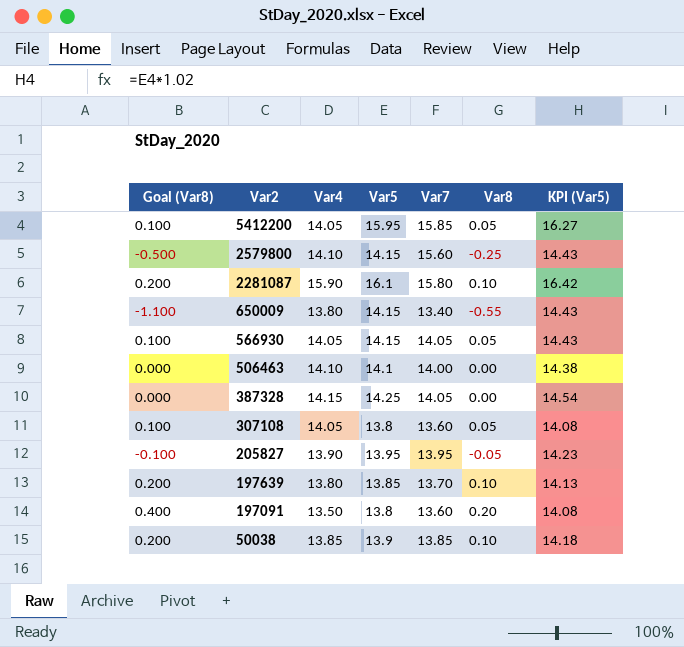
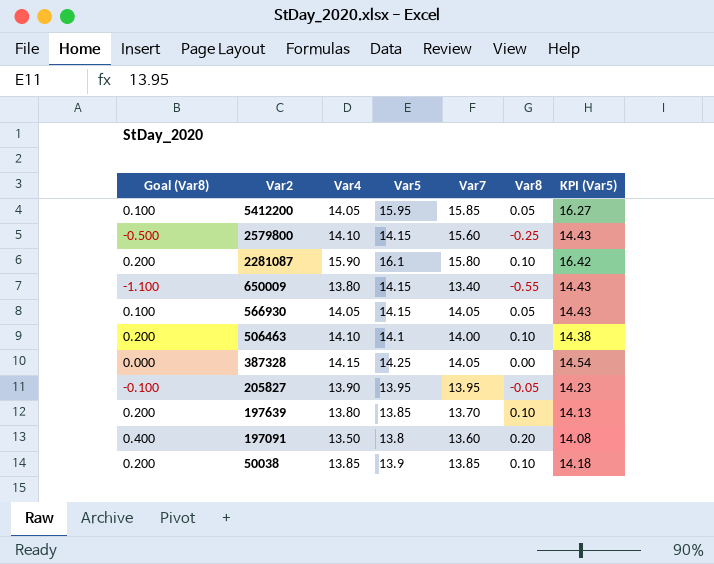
row 307108: 0.100 | 14.05 | 13.8 | 13.60 | 0.05 | 14.08 -> none
506463 | Goal (Var8): 0.000 -> 0.200
506463 | Var8: 0.00 -> 0.10

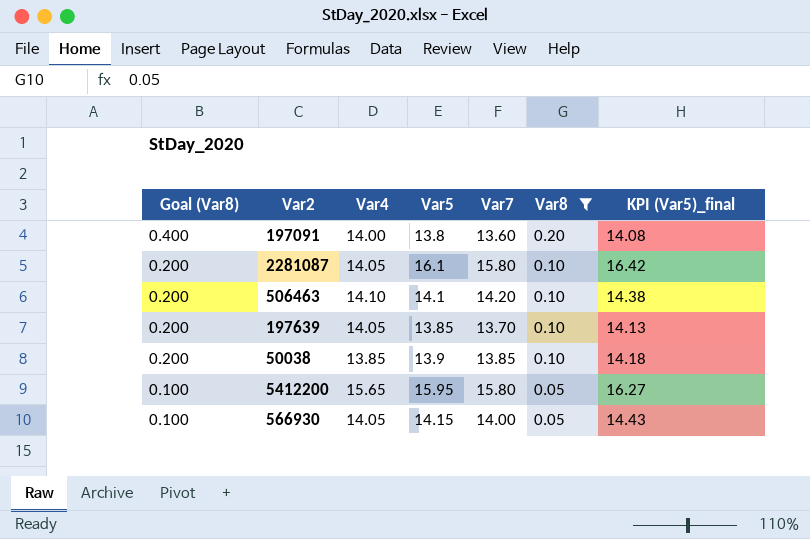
filter: none -> Var8 >= 0.05
row order: Var2 descending -> Goal (Var8) descending
column name: KPI (Var5) -> KPI (Var5)_final
197091 | Var4: 13.50 -> 14.00
2281087 | Var4: 15.90 -> 14.05
506463 | Var7: 14.00 -> 14.20
197639 | Var4: 13.80 -> 14.05
5412200 | Var4: 14.05 -> 15.65
5412200 | Var7: 15.85 -> 15.80
566930 | Var7: 14.05 -> 14.00

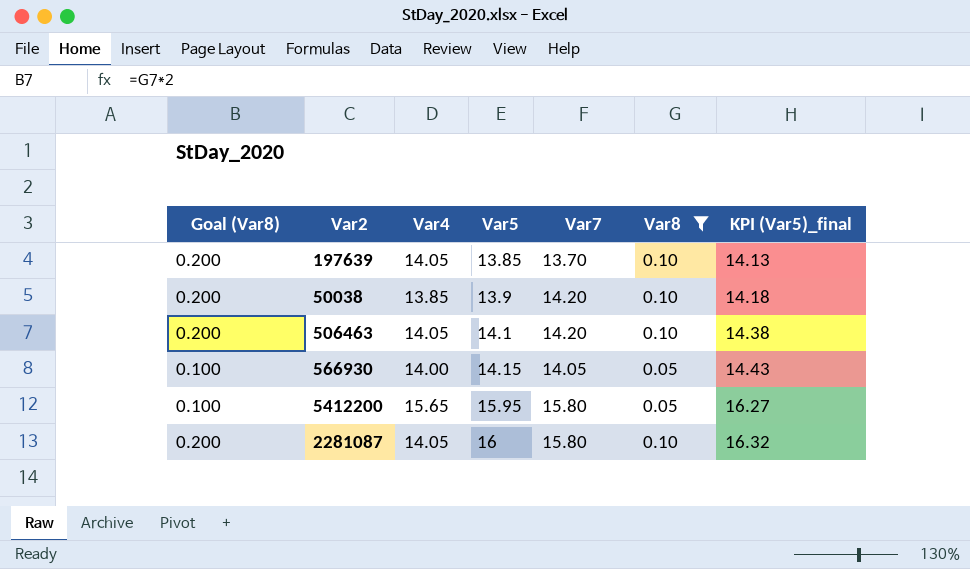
row order: Goal (Var8) descending -> Var5 ascending
row 197091: 0.400 | 14.00 | 13.8 | 13.60 | 0.20 | 14.08 -> none
50038 | Var7: 13.85 -> 14.20
506463 | Var4: 14.10 -> 14.05
566930 | Var4: 14.05 -> 14.00
566930 | Var7: 14.00 -> 14.05
2281087 | Var5: 16.1 -> 16
2281087 | KPI (Var5)_final: 16.42 -> 16.32

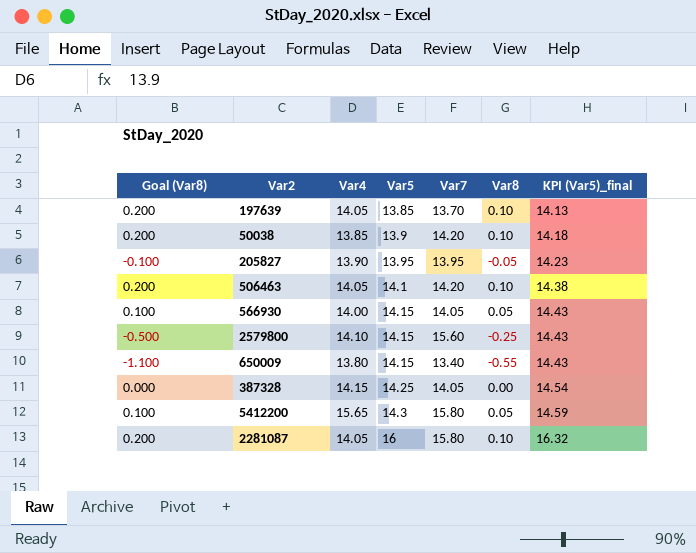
filter: Var8 >= 0.05 -> none
5412200 | Var5: 15.95 -> 14.3
5412200 | KPI (Var5)_final: 16.27 -> 14.59

